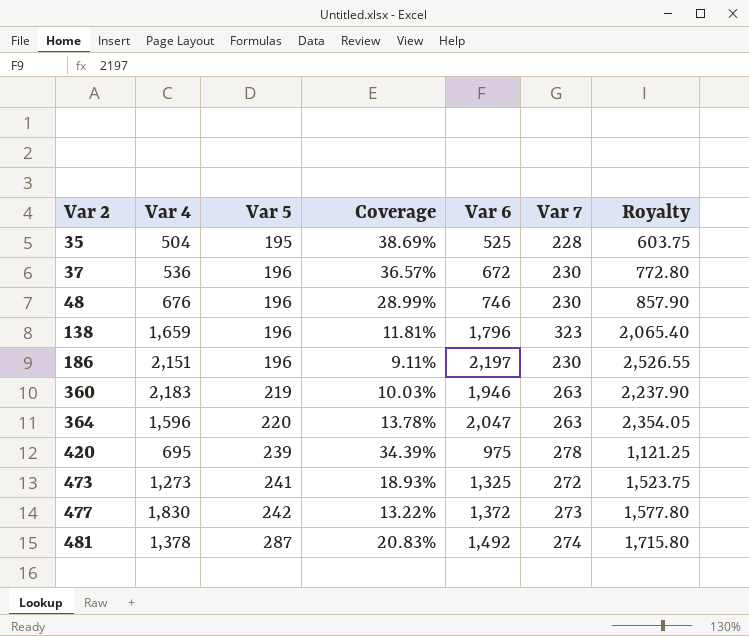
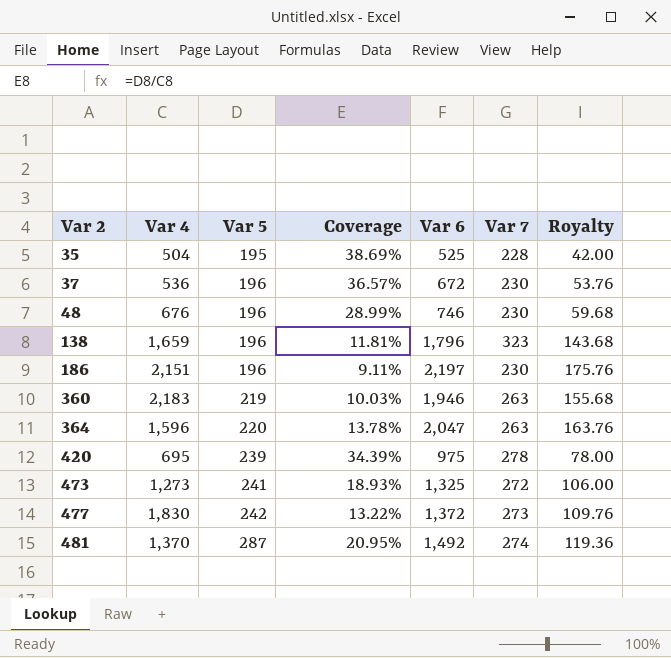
column Royalty | formula: [Var 6] * 1.15 -> [Var 6] * 0.08
481 | Var 4: 1,378 -> 1,370
481 | Coverage: 20.83% -> 20.95%

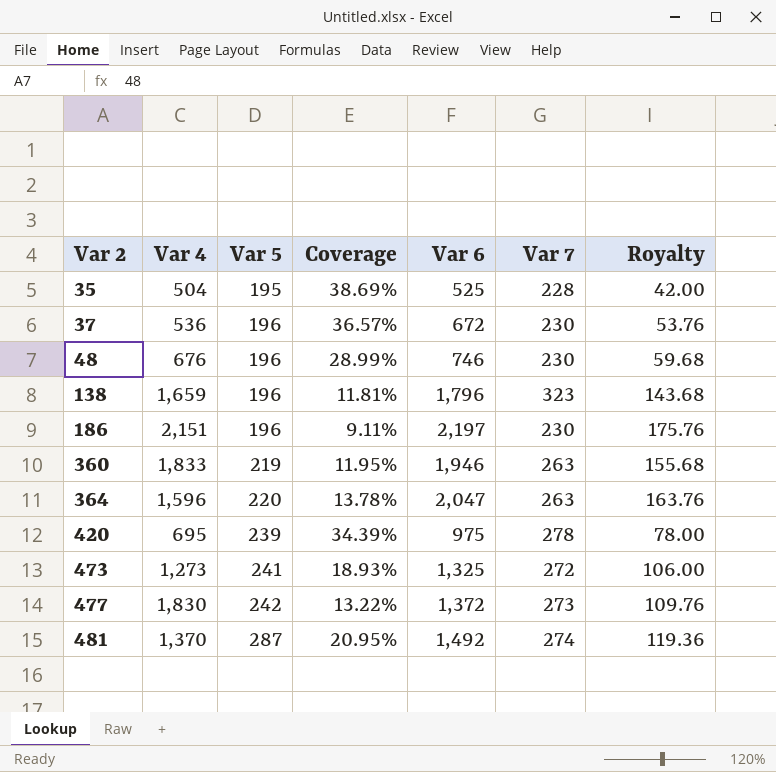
360 | Var 4: 2,183 -> 1,833
360 | Coverage: 10.03% -> 11.95%

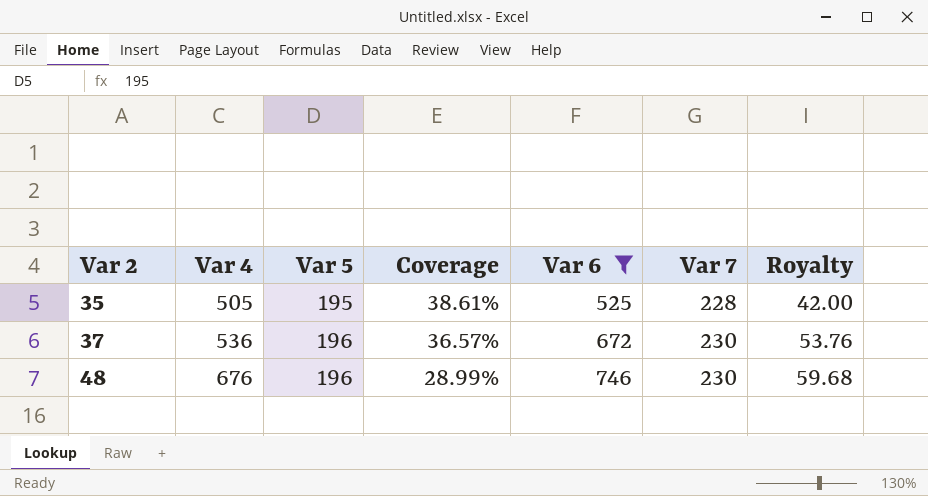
filter: none -> Var 6 <= 746
35 | Var 4: 504 -> 505
35 | Coverage: 38.69% -> 38.61%

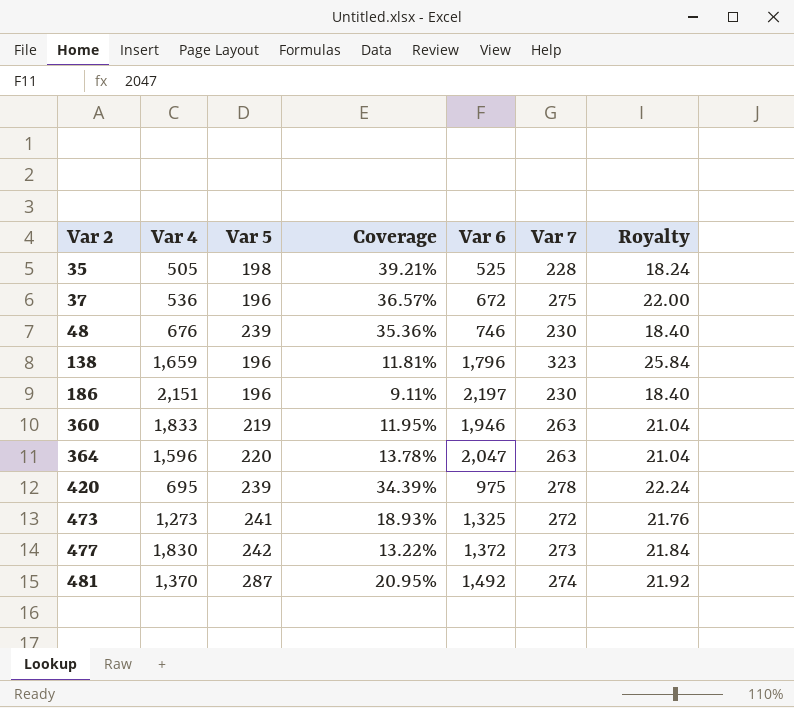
filter: Var 6 <= 746 -> none
column Royalty | formula: [Var 6] * 0.08 -> [Var 7] * 0.08
35 | Var 5: 195 -> 198
35 | Coverage: 38.61% -> 39.21%
37 | Var 7: 230 -> 275
48 | Var 5: 196 -> 239
48 | Coverage: 28.99% -> 35.36%

